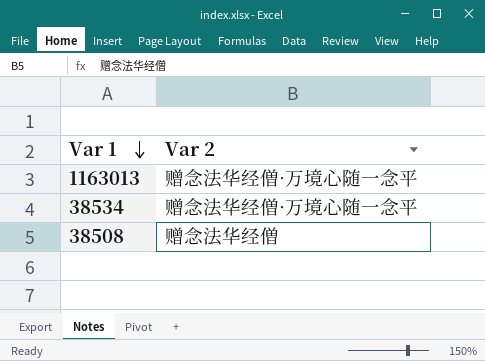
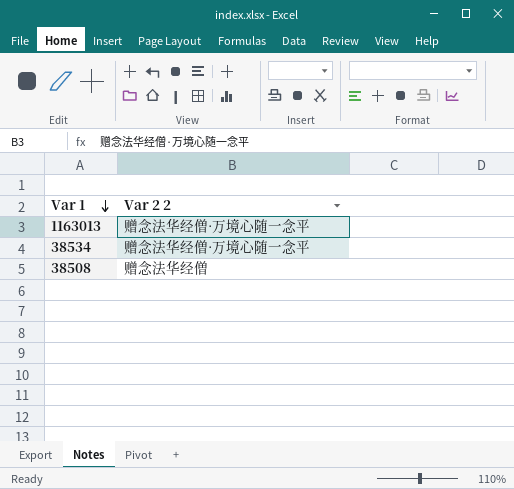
column name: Var 2 -> Var 2 2

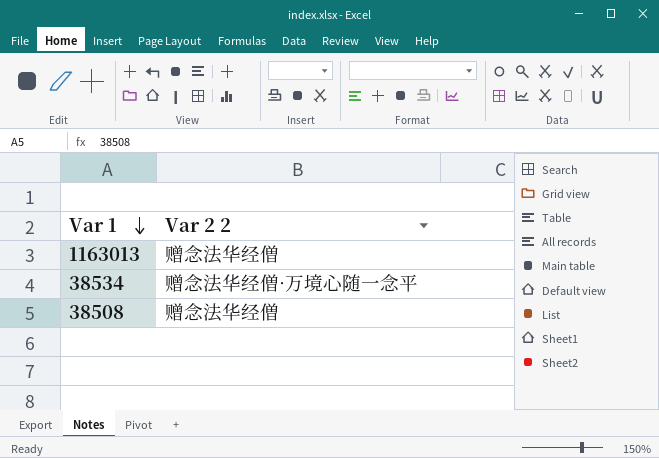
1163013 | Var 2 2: 赠念法华经僧·万境心随一念平 -> 赠念法华经僧

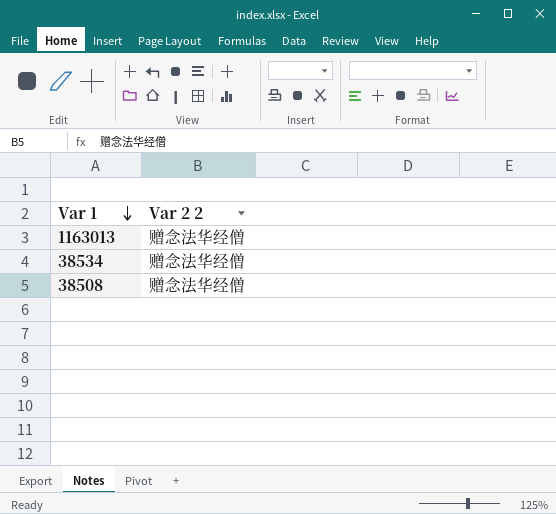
38534 | Var 2 2: 赠念法华经僧·万境心随一念平 -> 赠念法华经僧

